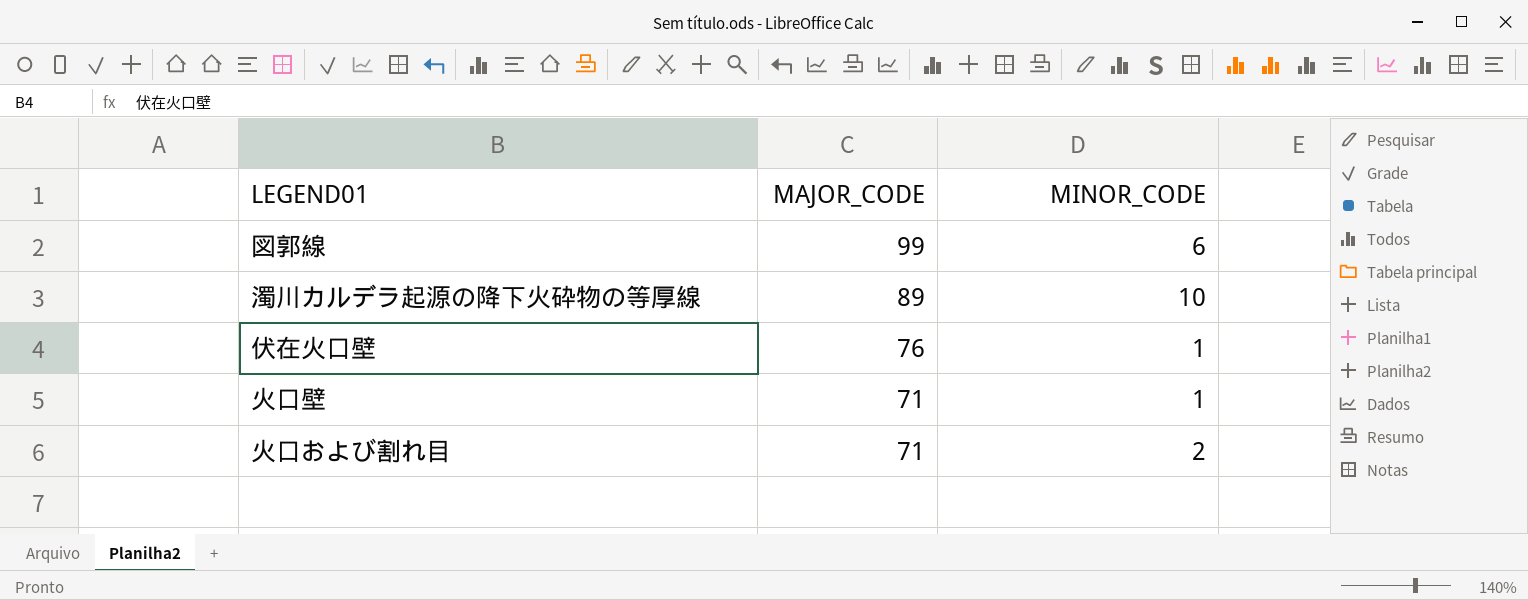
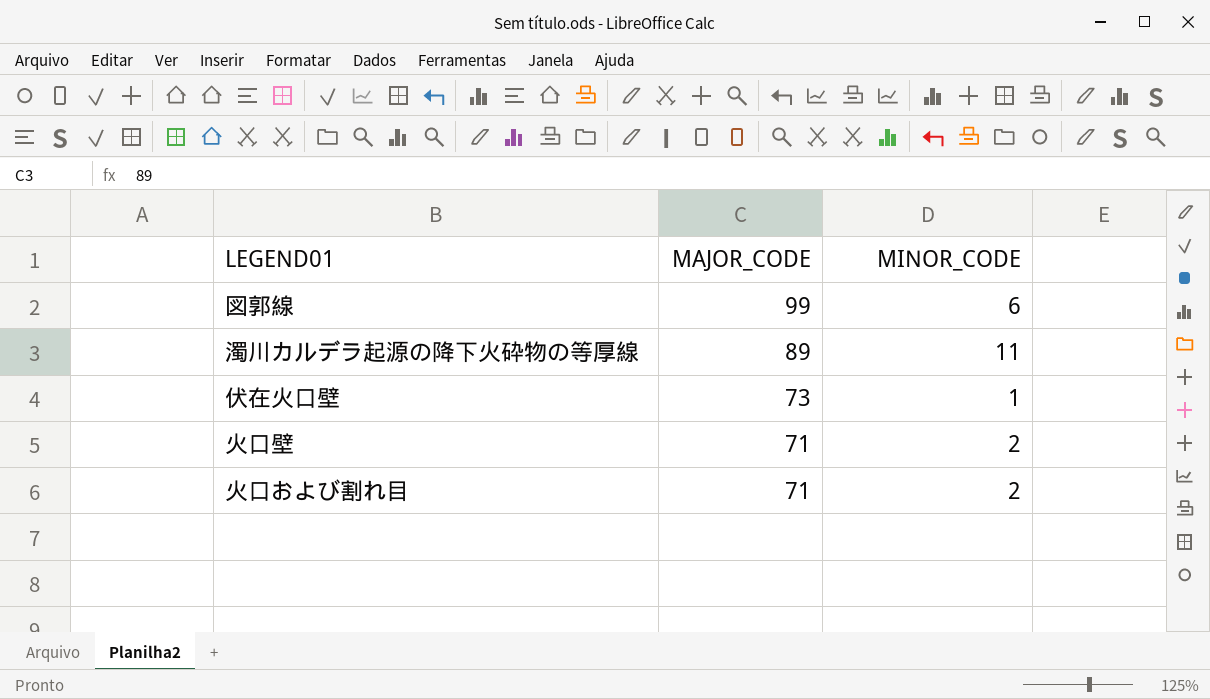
濁川カルデラ起源の降下火砕物の等厚線 | MINOR_CODE: 10 -> 11
伏在火口壁 | MAJOR_CODE: 76 -> 73
火口壁 | MINOR_CODE: 1 -> 2

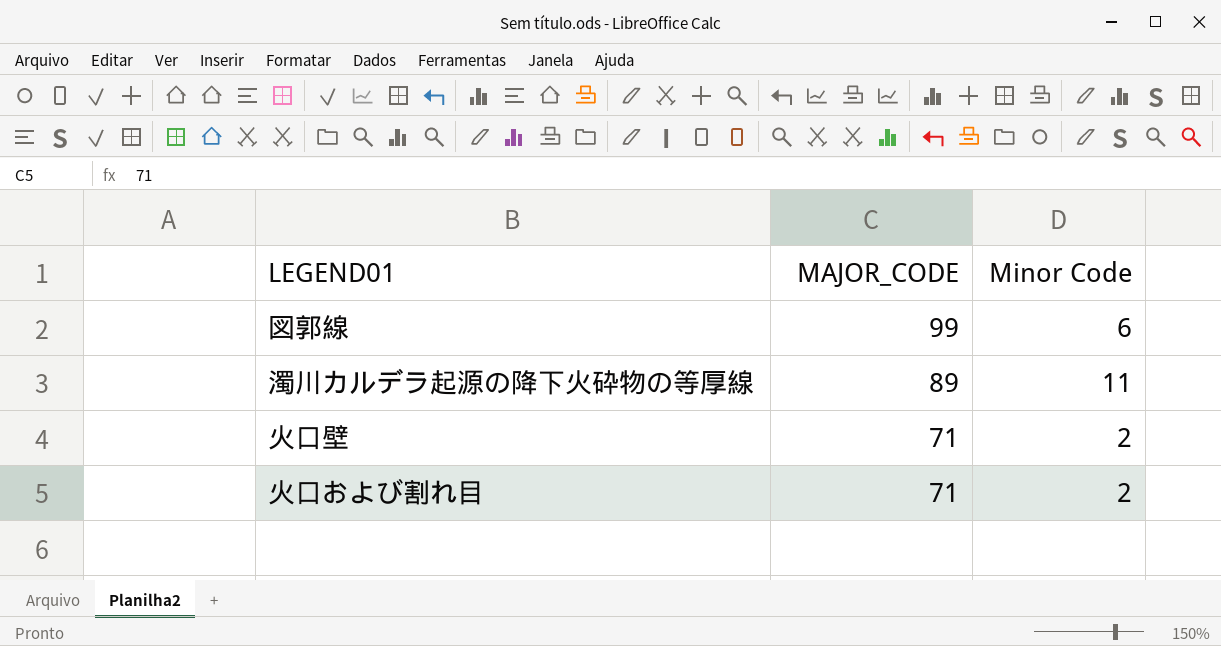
column name: MINOR_CODE -> Minor Code
row 伏在火口壁: 73 | 1 -> none

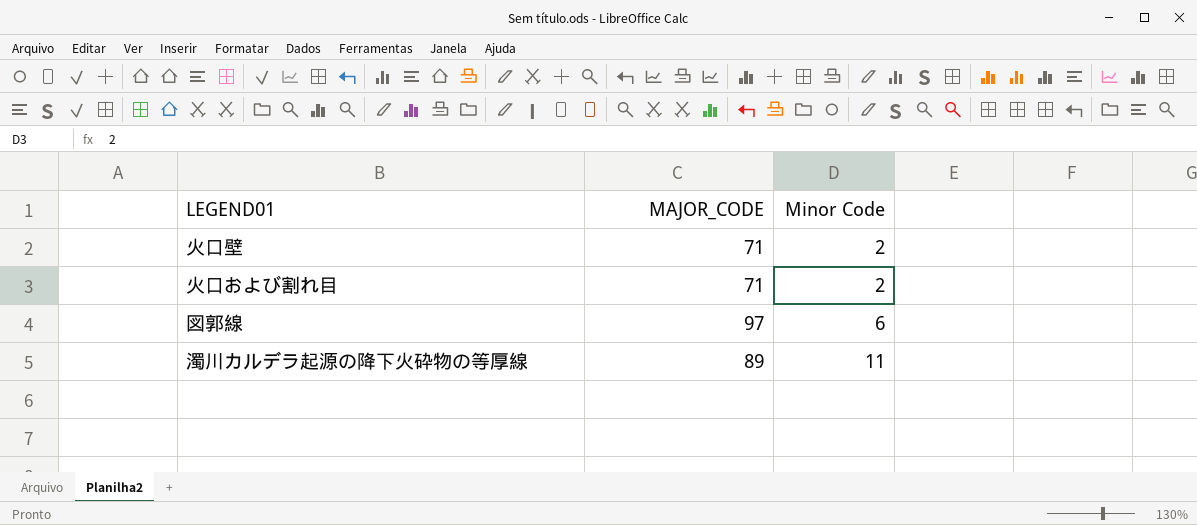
row order: MAJOR_CODE descending -> Minor Code ascending
図郭線 | MAJOR_CODE: 99 -> 97

